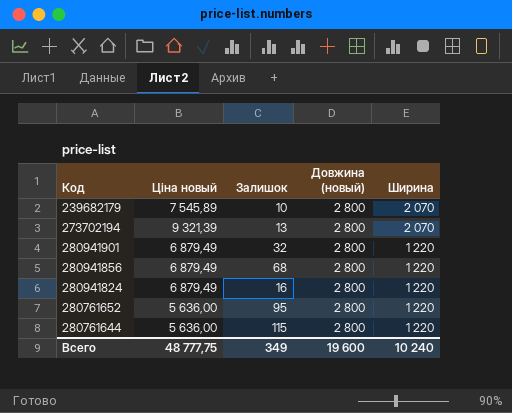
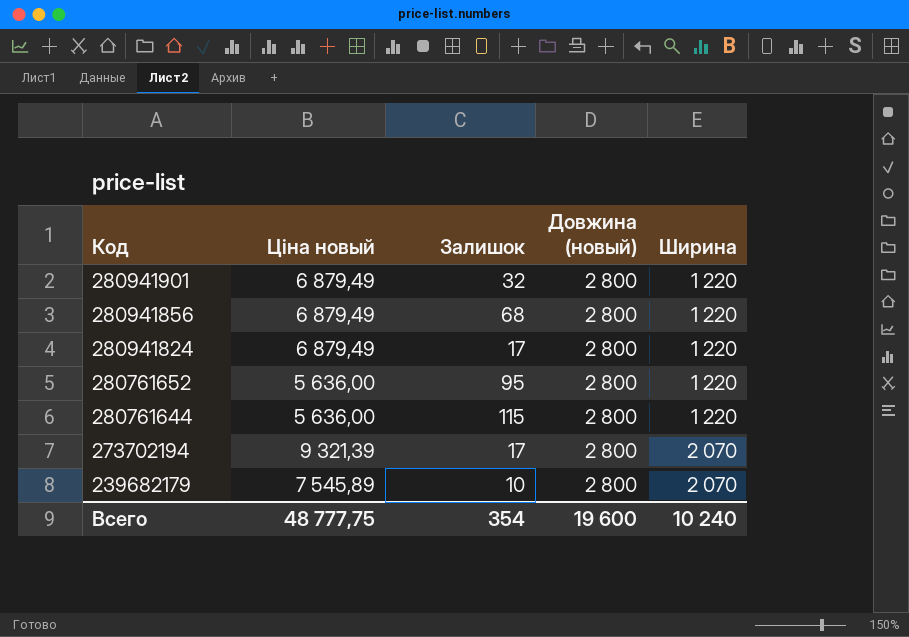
row order: Ширина descending -> Код descending
280941824 | Залишок: 16 -> 17
273702194 | Залишок: 13 -> 17
Всего | Залишок: 349 -> 354

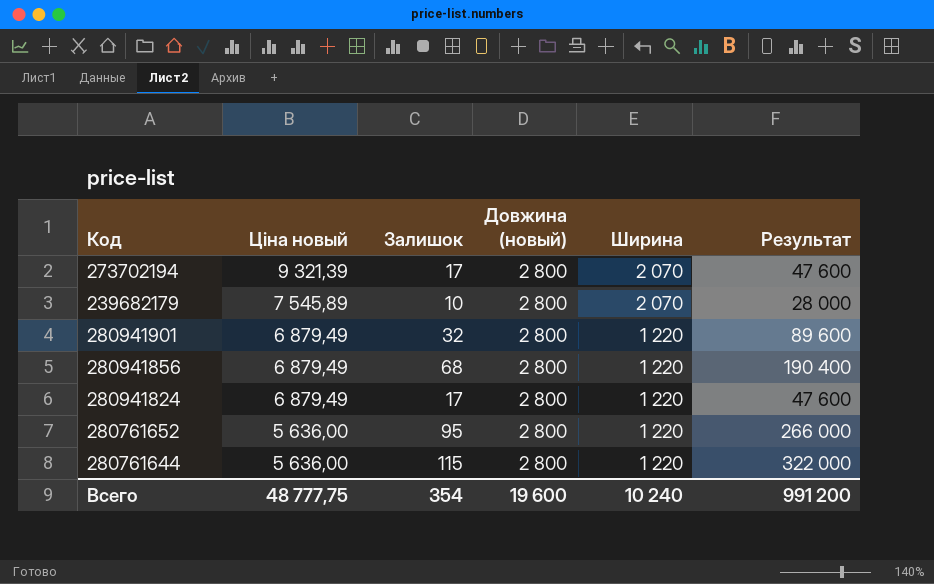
row order: Код descending -> Ціна новый descending
column Результат | formula: none -> [Залишок] * [Довжина (новый)]

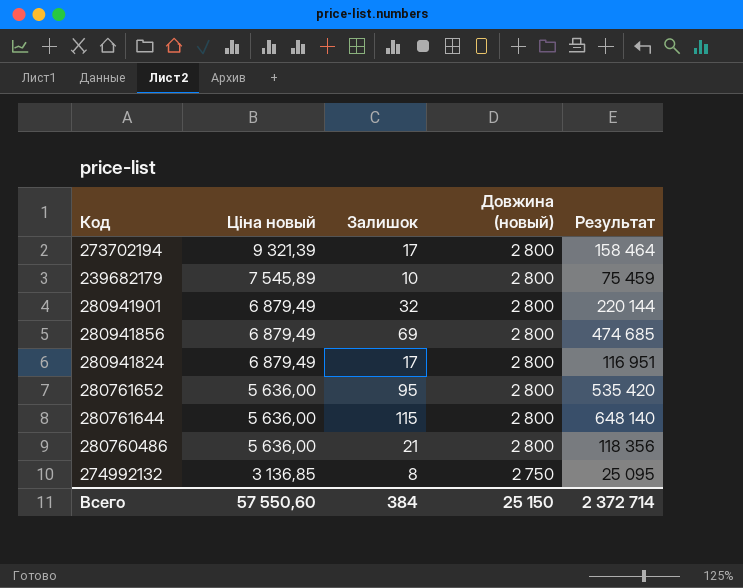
column Ширина | position: 5 -> none
column Результат | formula: [Залишок] * [Довжина (новый)] -> [Ціна новый] * [Залишок]
280941856 | Залишок: 68 -> 69
row 280760486: none -> 5 636,00 | 21 | 2 800 | 118 356
row 274992132: none -> 3 136,85 | 8 | 2 750 | 25 095
Всего | Ціна новый: 48 777,75 -> 57 550,60
Всего | Залишок: 354 -> 384
Всего | Довжина (новый): 19 600 -> 25 150
Всего | Результат: 991 200 -> 2 372 714

